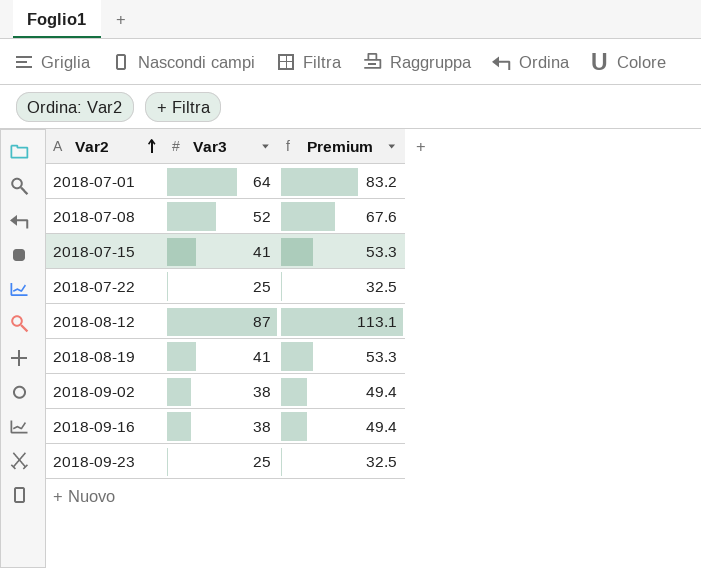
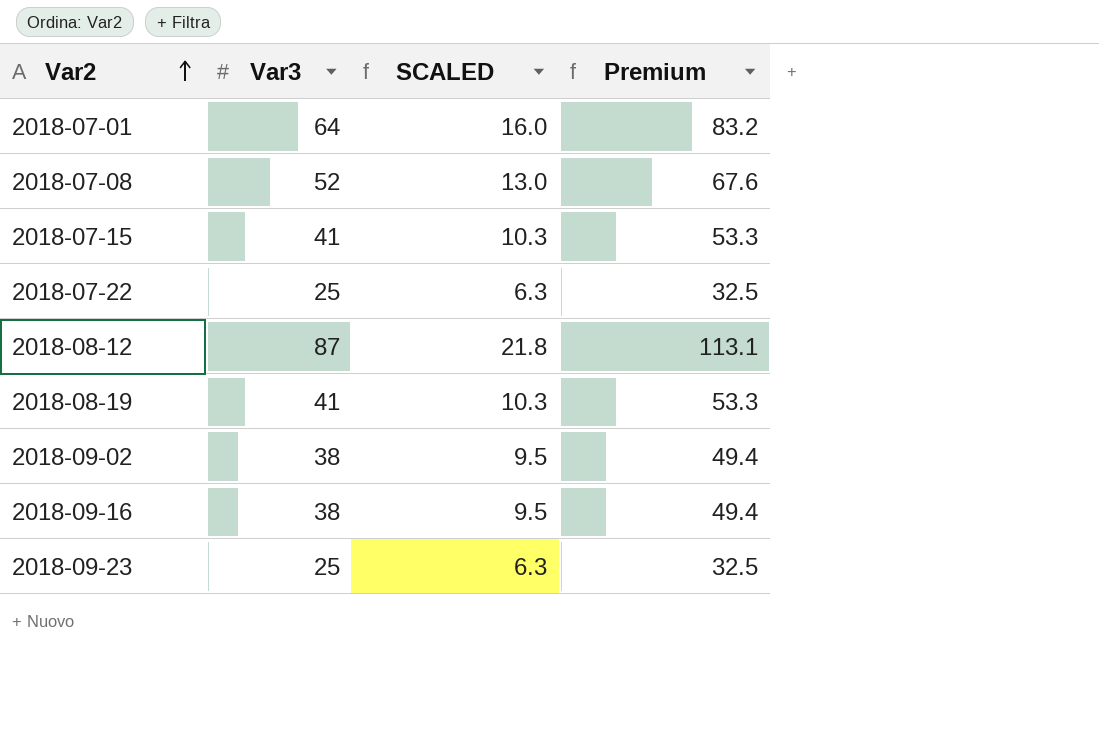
column SCALED | formula: none -> [Var3] * 0.25

